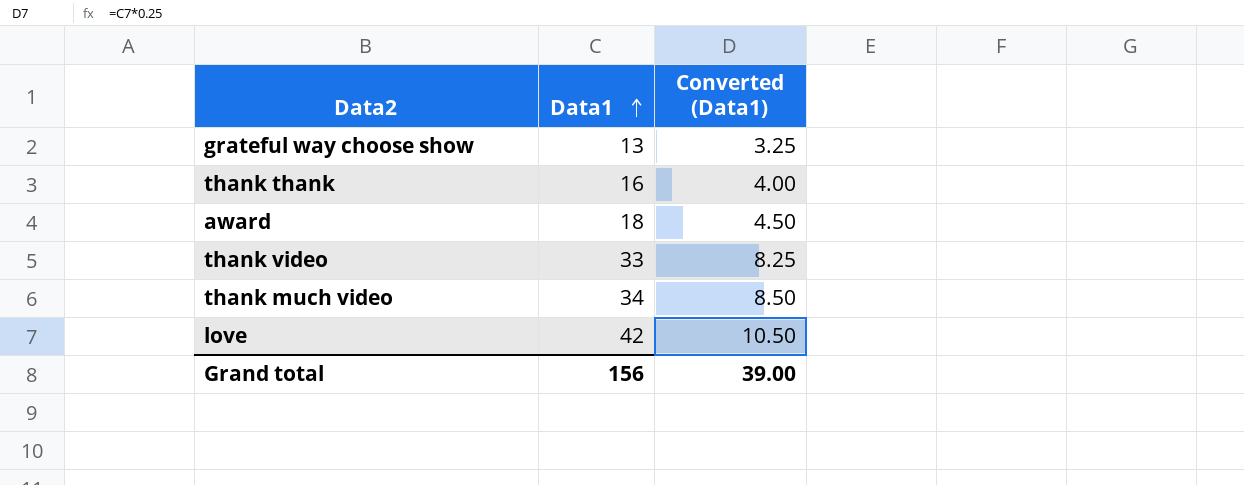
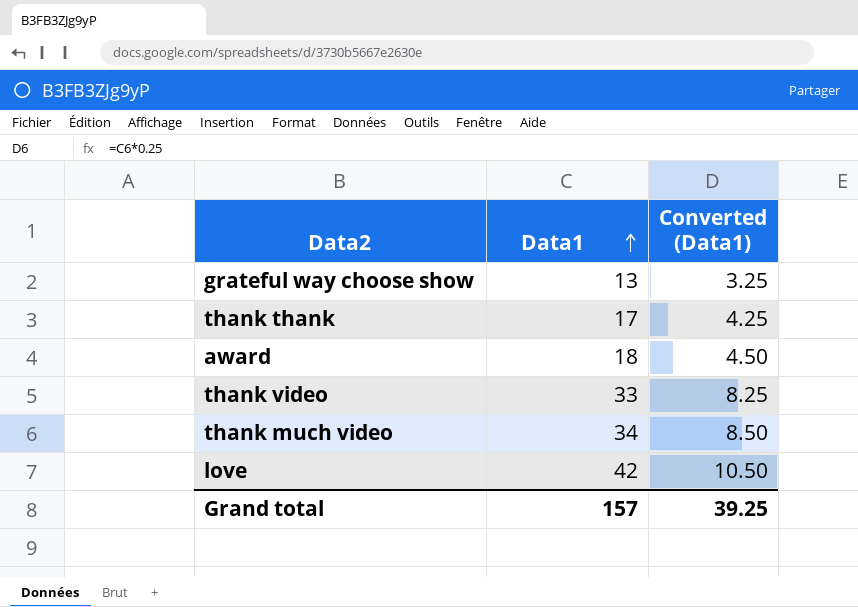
thank thank | Data1: 16 -> 17
thank thank | Converted (Data1): 4.00 -> 4.25
Grand total | Data1: 156 -> 157
Grand total | Converted (Data1): 39.00 -> 39.25

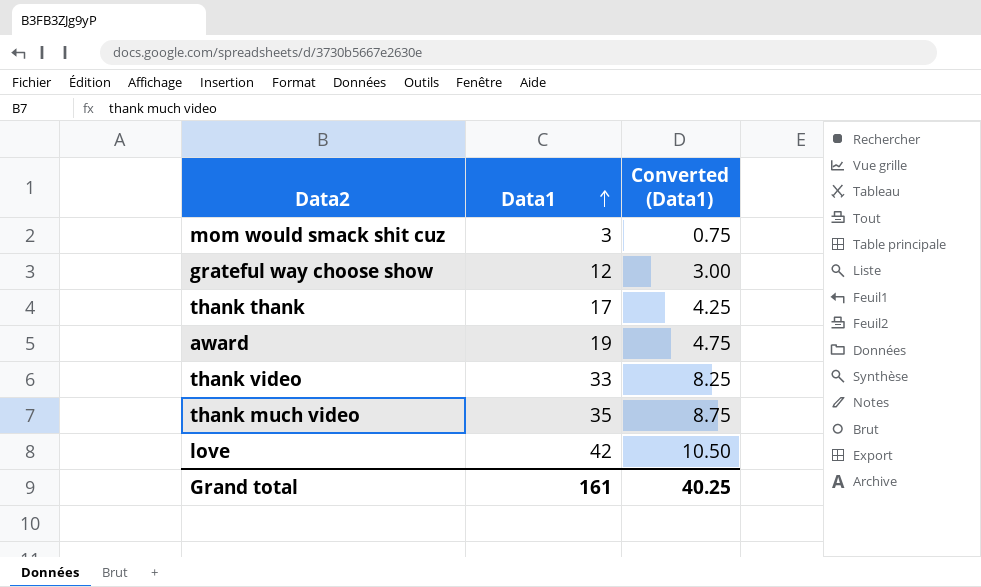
row mom would smack shit cuz: none -> 3 | 0.75
grateful way choose show | Data1: 13 -> 12
grateful way choose show | Converted (Data1): 3.25 -> 3.00
award | Data1: 18 -> 19
award | Converted (Data1): 4.50 -> 4.75
thank much video | Data1: 34 -> 35
thank much video | Converted (Data1): 8.50 -> 8.75
Grand total | Data1: 157 -> 161
Grand total | Converted (Data1): 39.25 -> 40.25

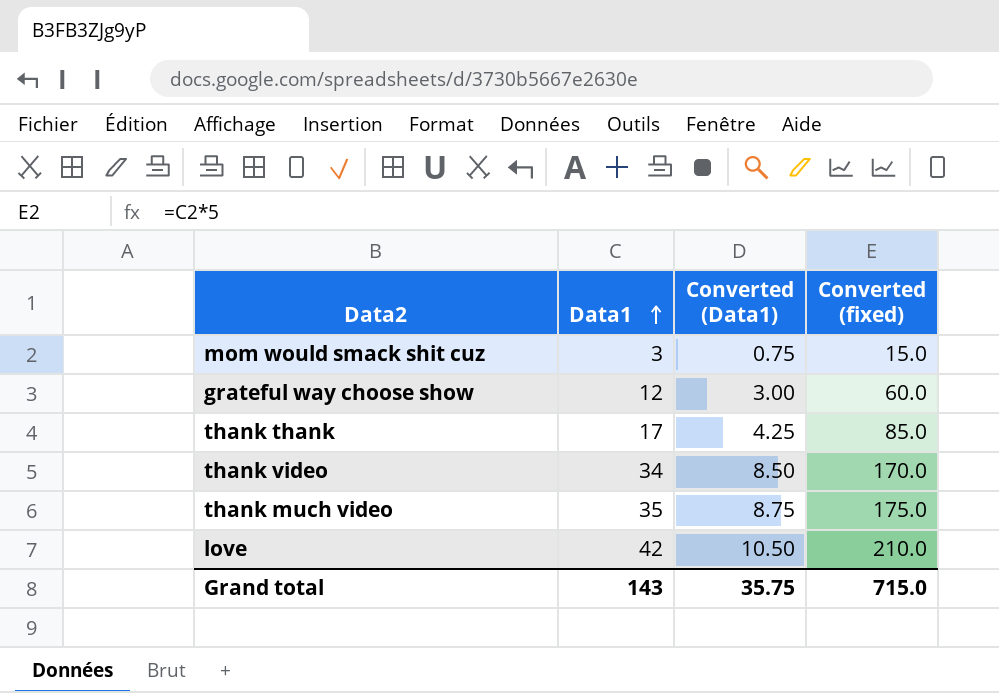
column Converted (fixed) | formula: none -> [Data1] * 5
row award: 19 | 4.75 -> none
thank video | Data1: 33 -> 34
thank video | Converted (Data1): 8.25 -> 8.50
Grand total | Data1: 161 -> 143
Grand total | Converted (Data1): 40.25 -> 35.75

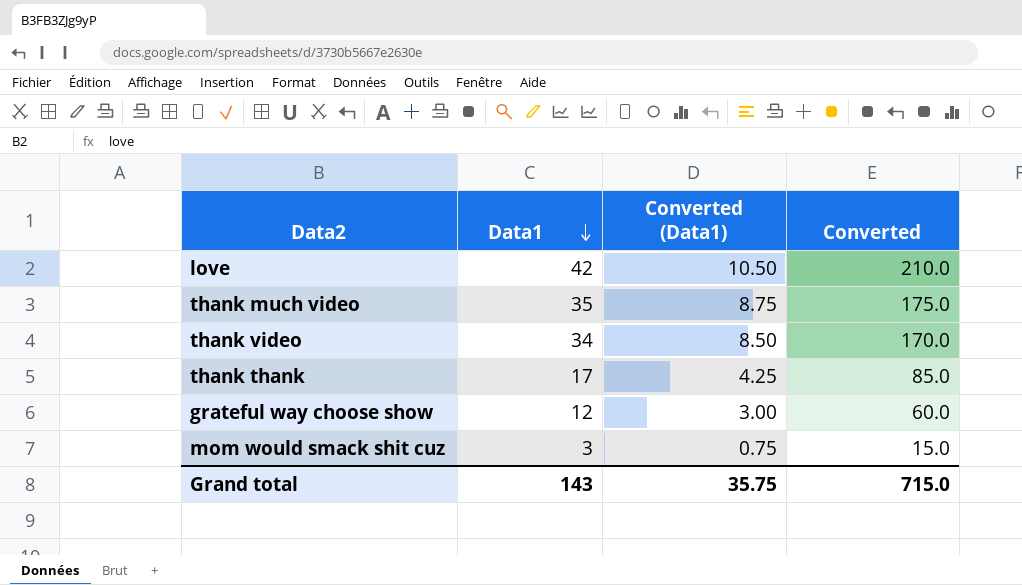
row order: Data1 ascending -> Data1 descending
column name: Converted (fixed) -> Converted

